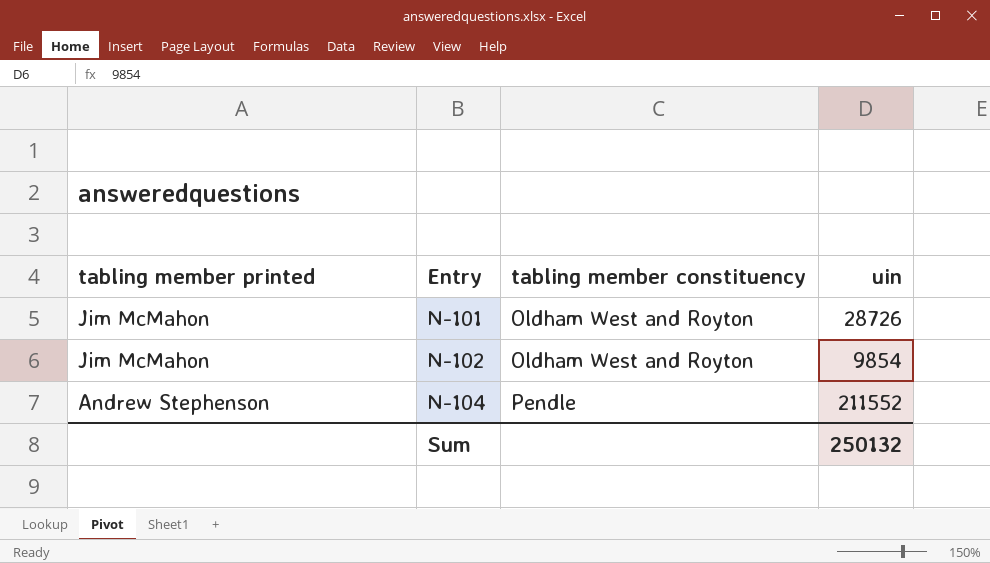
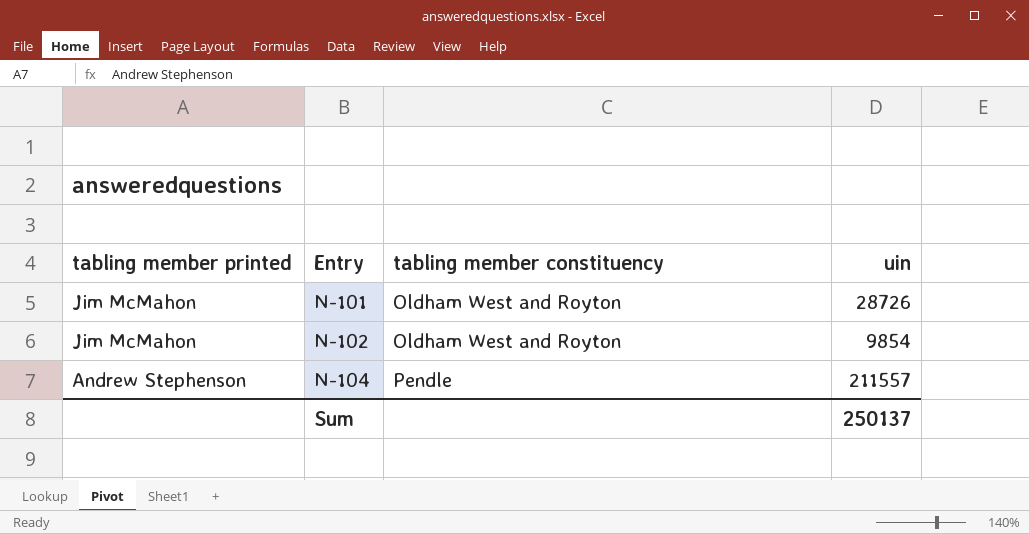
N-104 | uin: 211552 -> 211557
Sum | uin: 250132 -> 250137

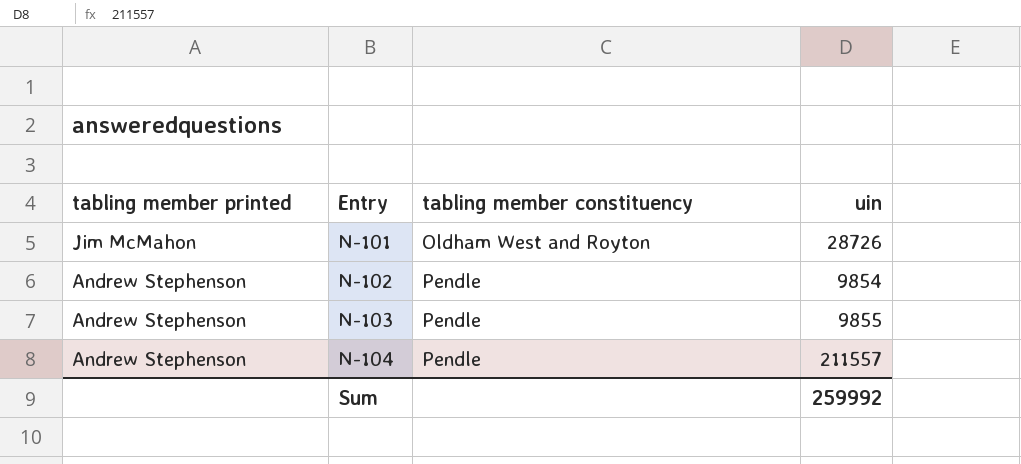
N-102 | tabling member printed: Jim McMahon -> Andrew Stephenson
N-102 | tabling member constituency: Oldham West and Royton -> Pendle
row N-103: none -> Andrew Stephenson | Pendle | 9855
Sum | uin: 250137 -> 259992

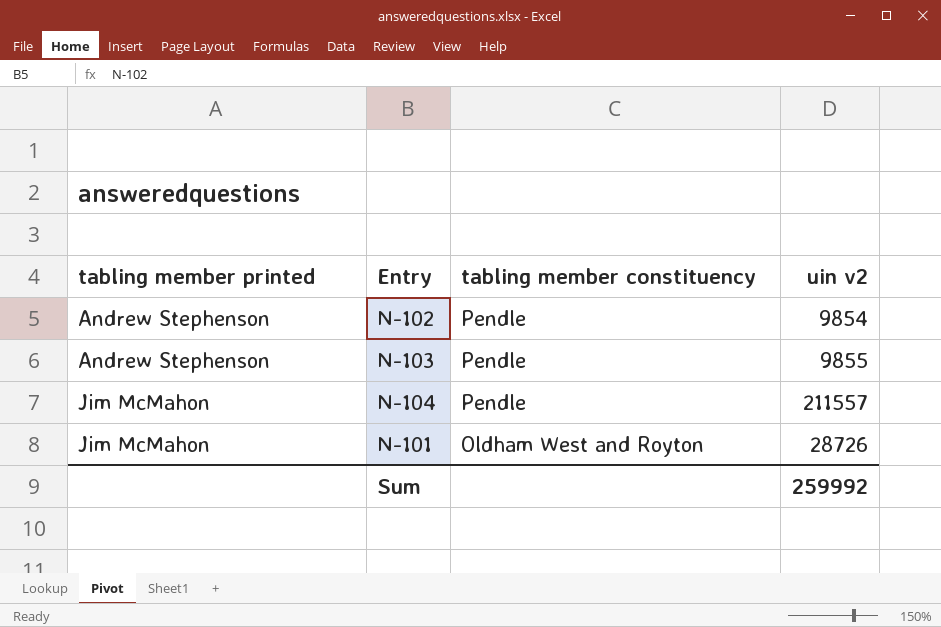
row order: tabling member printed descending -> tabling member printed ascending
column name: uin -> uin v2
N-104 | tabling member printed: Andrew Stephenson -> Jim McMahon

